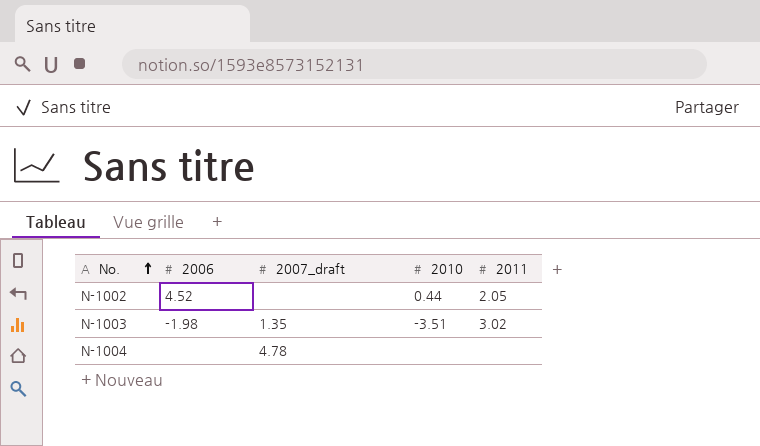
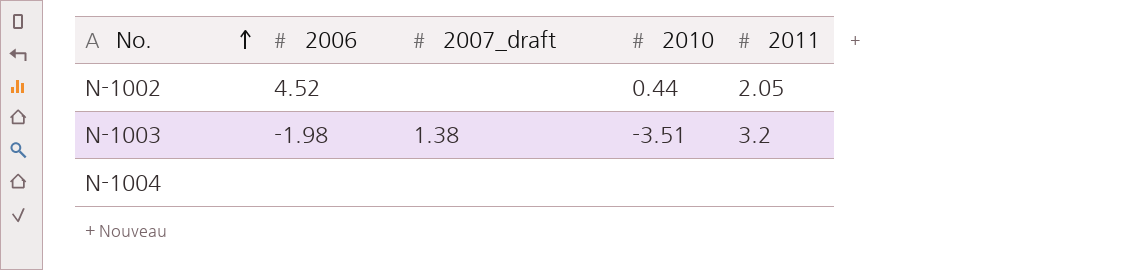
N-1003 | 2007_draft: 1.35 -> 1.38
N-1003 | 2011: 3.02 -> 3.2
N-1004 | 2007_draft: 4.78 -> none

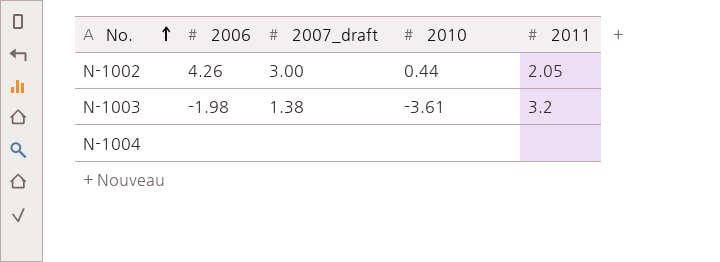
N-1002 | 2006: 4.52 -> 4.26
N-1002 | 2007_draft: none -> 3.00
N-1003 | 2010: -3.51 -> -3.61

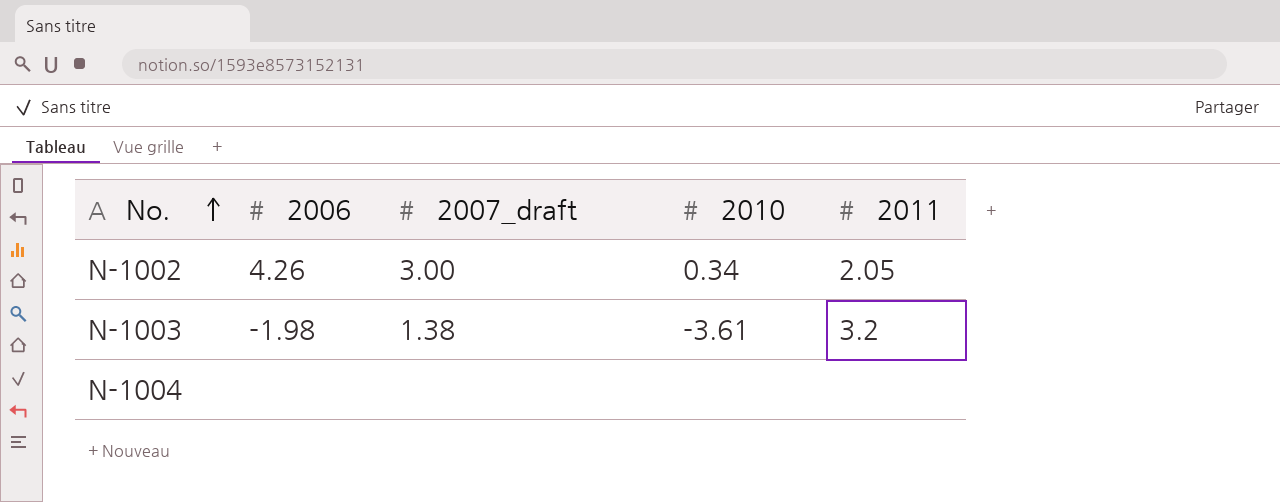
N-1002 | 2010: 0.44 -> 0.34

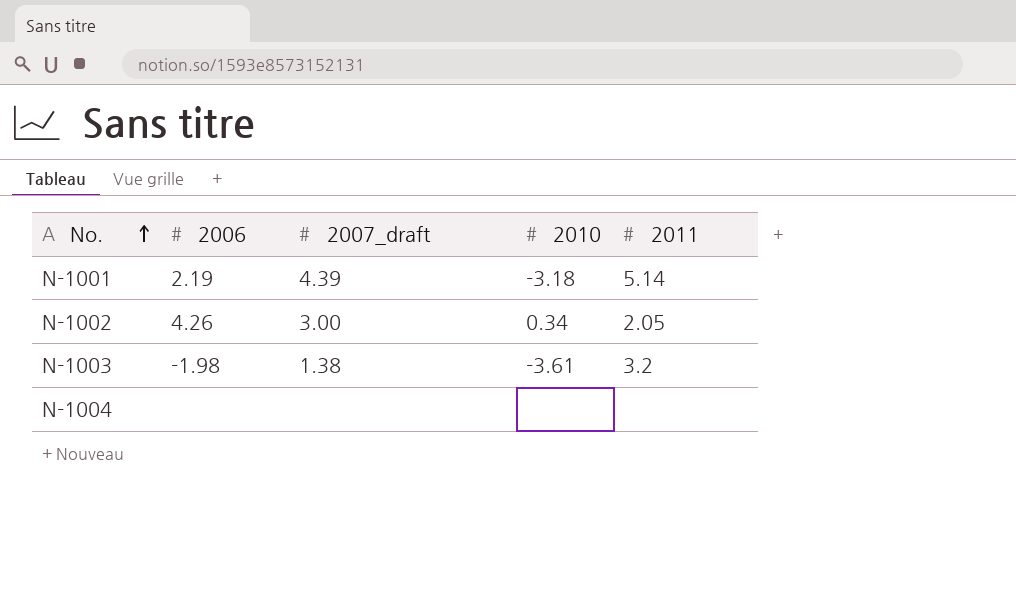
row N-1001: none -> 2.19 | 4.39 | -3.18 | 5.14

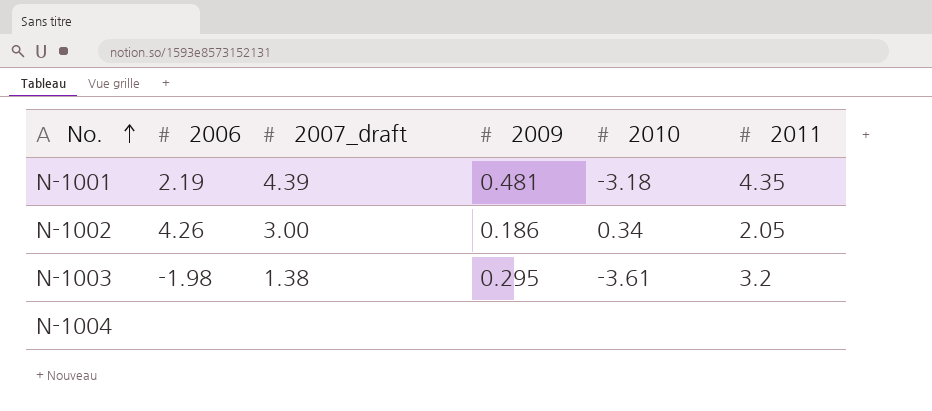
column 2009 | position: none -> 4
N-1001 | 2011: 5.14 -> 4.35

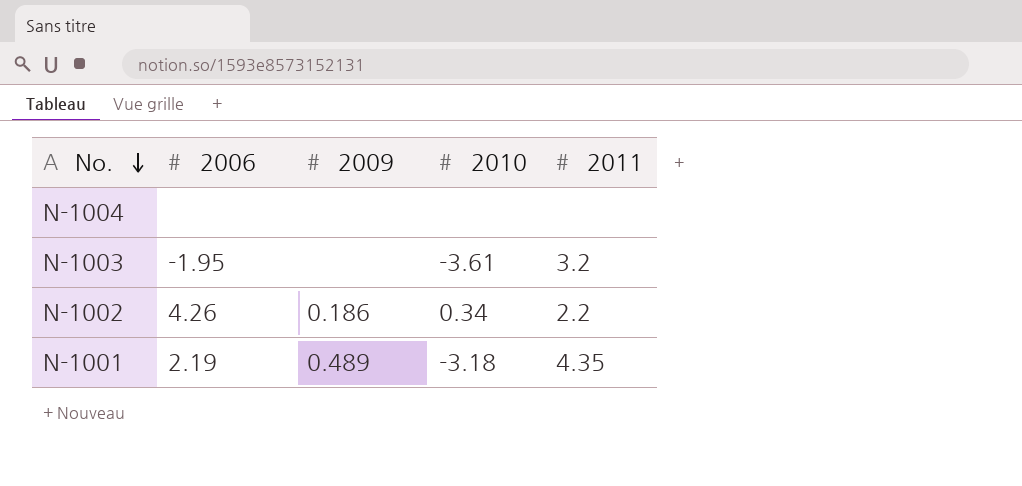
row order: No. ascending -> No. descending
column 2007_draft | position: 3 -> none
N-1003 | 2006: -1.98 -> -1.95
N-1003 | 2009: 0.295 -> none
N-1002 | 2011: 2.05 -> 2.2
N-1001 | 2009: 0.481 -> 0.489

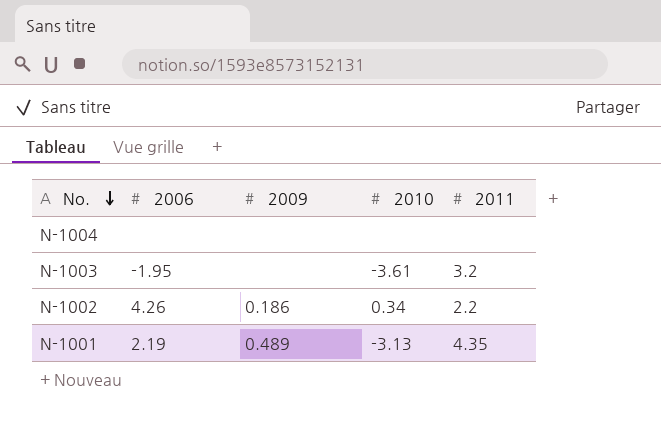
N-1001 | 2010: -3.18 -> -3.13

